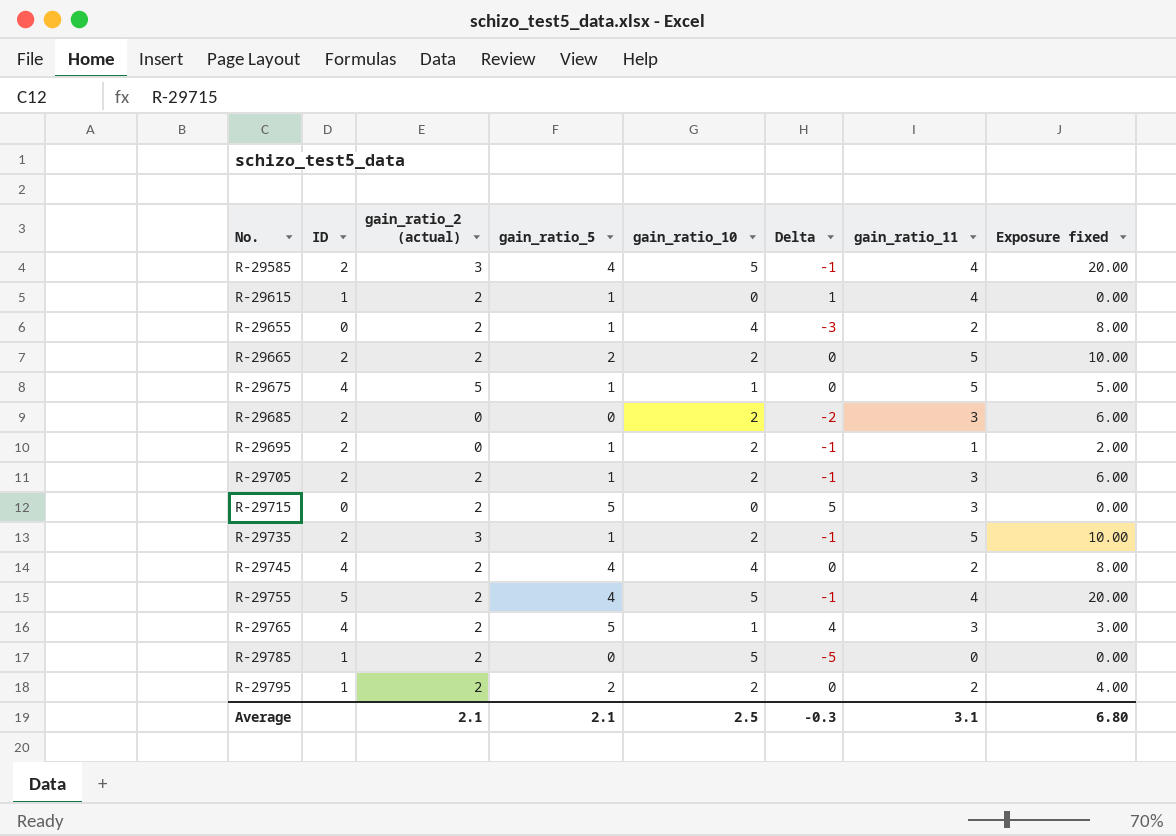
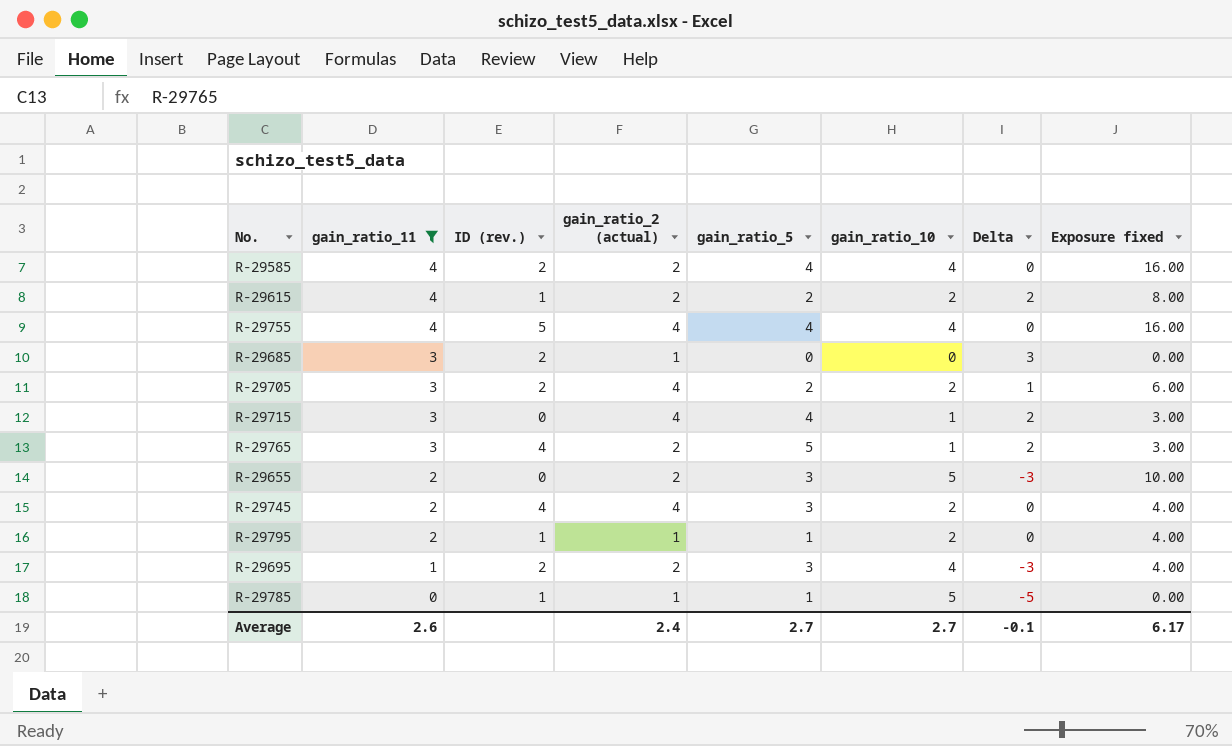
filter: none -> gain_ratio_11 != 5
row order: No. ascending -> gain_ratio_11 descending
column gain_ratio_11 | position: 7 -> 2
column name: ID -> ID (rev.)
column Delta | formula: [gain_ratio_5] - [gain_ratio_10] -> [gain_ratio_11] - [gain_ratio_10]
R-29585 | gain_ratio_2 (actual): 3 -> 2
R-29585 | gain_ratio_10: 5 -> 4
R-29585 | Exposure fixed: 20.00 -> 16.00
R-29615 | gain_ratio_5: 1 -> 2
R-29615 | gain_ratio_10: 0 -> 2
R-29615 | Exposure fixed: 0.00 -> 8.00
R-29755 | gain_ratio_2 (actual): 2 -> 4
R-29755 | gain_ratio_10: 5 -> 4
R-29755 | Exposure fixed: 20.00 -> 16.00
R-29685 | gain_ratio_2 (actual): 0 -> 1
R-29685 | gain_ratio_10: 2 -> 0
R-29685 | Exposure fixed: 6.00 -> 0.00
R-29705 | gain_ratio_2 (actual): 2 -> 4
R-29705 | gain_ratio_5: 1 -> 2
R-29715 | gain_ratio_2 (actual): 2 -> 4
R-29715 | gain_ratio_5: 5 -> 4
R-29715 | gain_ratio_10: 0 -> 1
R-29715 | Exposure fixed: 0.00 -> 3.00
R-29655 | gain_ratio_5: 1 -> 3
R-29655 | gain_ratio_10: 4 -> 5
R-29655 | Exposure fixed: 8.00 -> 10.00
R-29745 | gain_ratio_2 (actual): 2 -> 4
R-29745 | gain_ratio_5: 4 -> 3
R-29745 | gain_ratio_10: 4 -> 2
R-29745 | Exposure fixed: 8.00 -> 4.00
R-29795 | gain_ratio_2 (actual): 2 -> 1
R-29795 | gain_ratio_5: 2 -> 1
R-29695 | gain_ratio_2 (actual): 0 -> 2
R-29695 | gain_ratio_5: 1 -> 3
R-29695 | gain_ratio_10: 2 -> 4
R-29695 | Exposure fixed: 2.00 -> 4.00
R-29785 | gain_ratio_2 (actual): 2 -> 1
R-29785 | gain_ratio_5: 0 -> 1
Average | gain_ratio_11: 3.1 -> 2.6
Average | gain_ratio_2 (actual): 2.1 -> 2.4
Average | gain_ratio_5: 2.1 -> 2.7
Average | gain_ratio_10: 2.5 -> 2.7
Average | Delta: -0.3 -> -0.1
Average | Exposure fixed: 6.80 -> 6.17

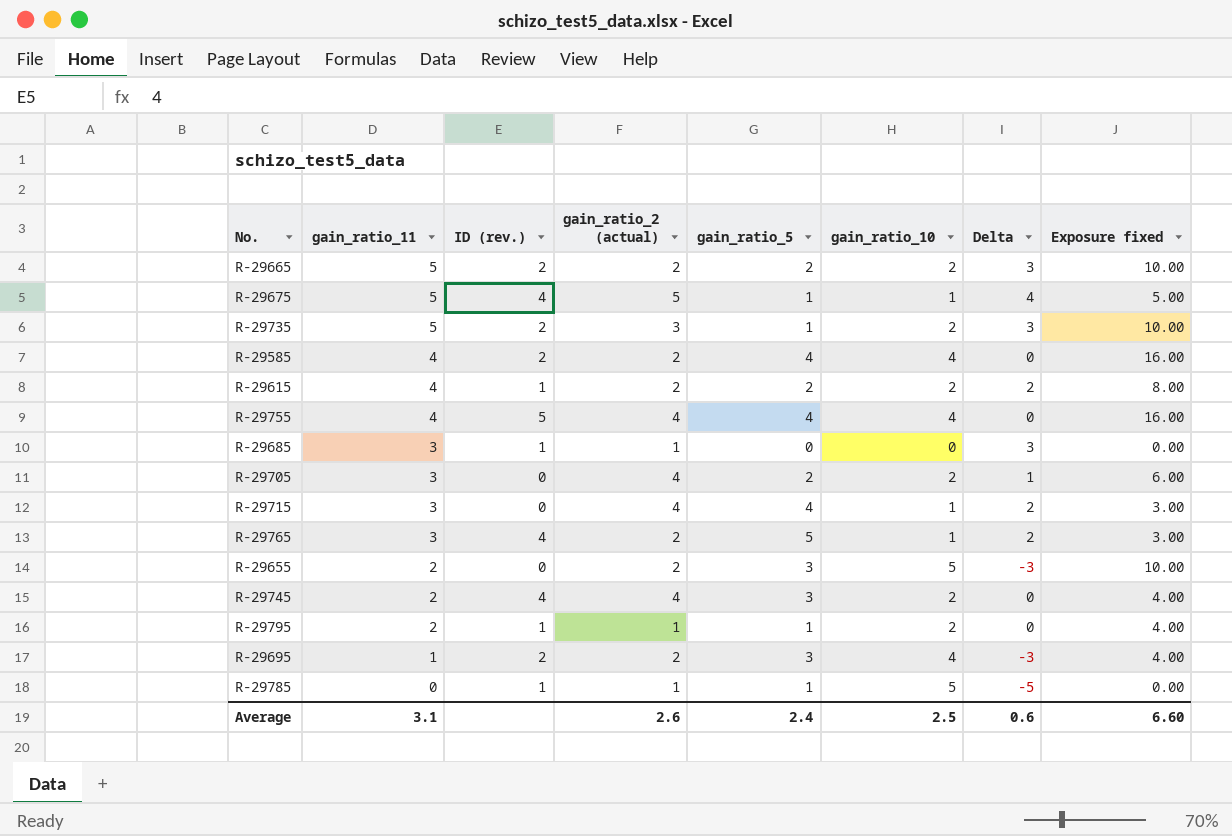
filter: gain_ratio_11 != 5 -> none
R-29685 | ID (rev.): 2 -> 1
R-29705 | ID (rev.): 2 -> 0
Average | gain_ratio_11: 2.6 -> 3.1
Average | gain_ratio_2 (actual): 2.4 -> 2.6
Average | gain_ratio_5: 2.7 -> 2.4
Average | gain_ratio_10: 2.7 -> 2.5
Average | Delta: -0.1 -> 0.6
Average | Exposure fixed: 6.17 -> 6.60

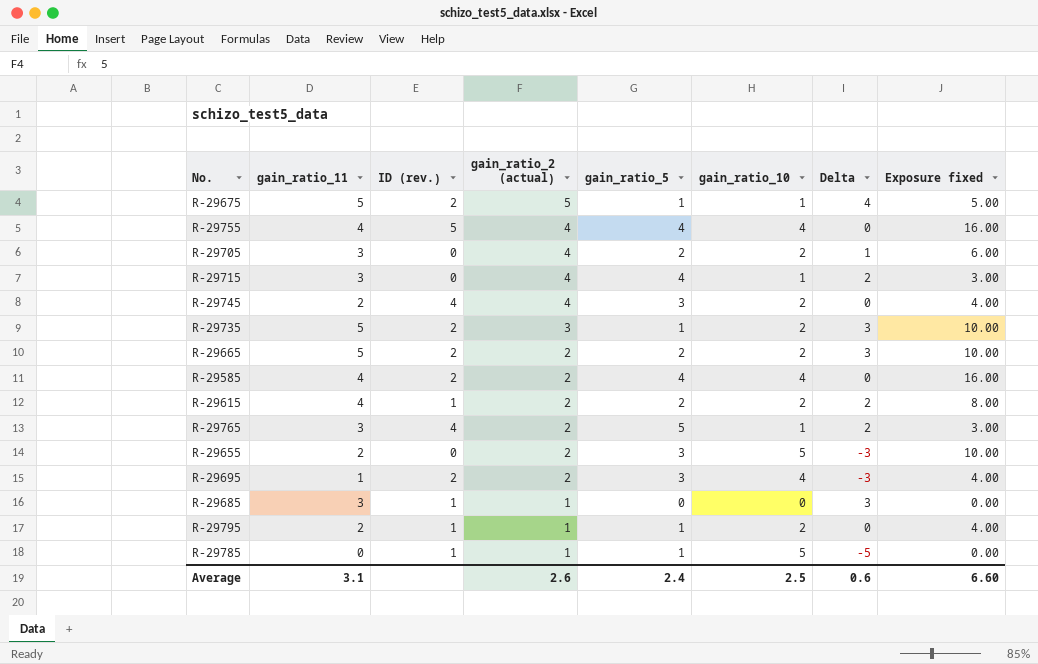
row order: gain_ratio_11 descending -> gain_ratio_2 (actual) descending
R-29675 | ID (rev.): 4 -> 2

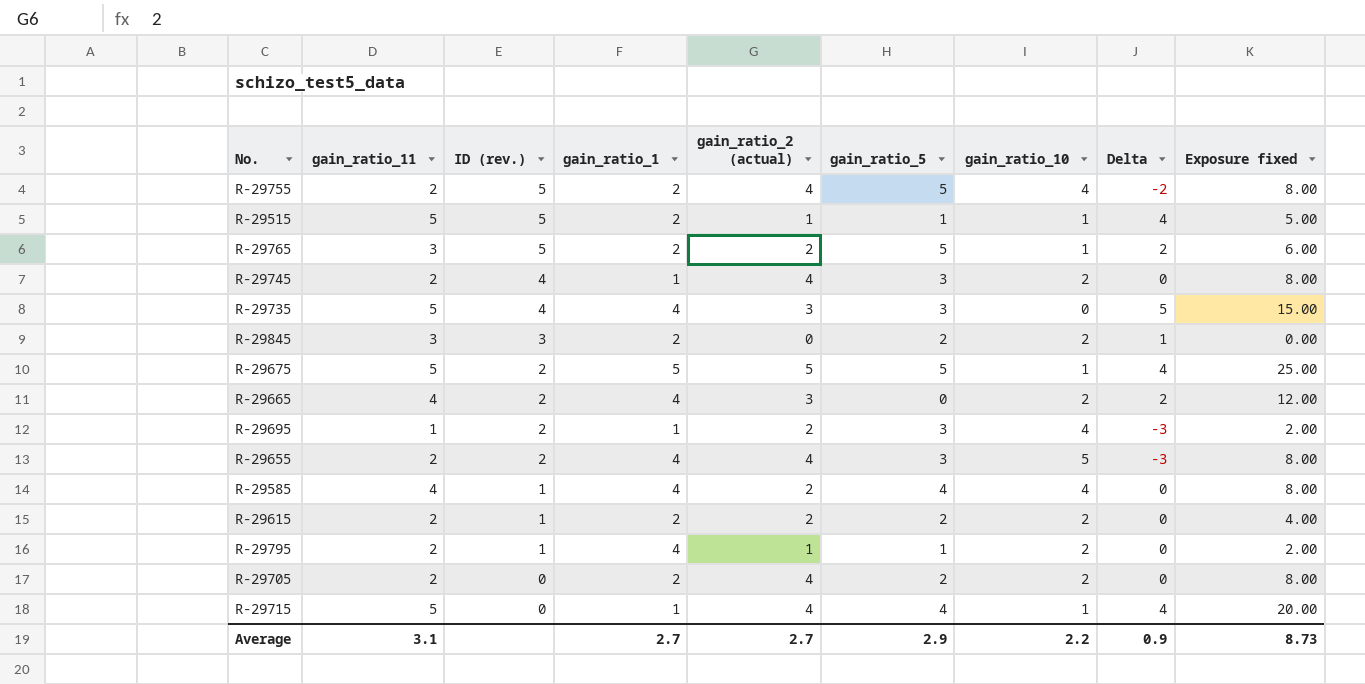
row order: gain_ratio_2 (actual) descending -> ID (rev.) descending
column gain_ratio_1 | position: none -> 4
column Exposure fixed | formula: [gain_ratio_11] * [gain_ratio_10] -> [gain_ratio_11] * [gain_ratio_2 (actual)]
row R-29685: 3 | 1 | 1 | 0 | 0 | 3 | 0.00 -> none
row R-29785: 0 | 1 | 1 | 1 | 5 | -5 | 0.00 -> none
R-29755 | gain_ratio_11: 4 -> 2
R-29755 | gain_ratio_5: 4 -> 5
R-29755 | Delta: 0 -> -2
row R-29515: none -> 5 | 5 | 2 | 1 | 1 | 1 | 4 | 5.00
R-29765 | ID (rev.): 4 -> 5
R-29735 | ID (rev.): 2 -> 4
R-29735 | gain_ratio_5: 1 -> 3
R-29735 | gain_ratio_10: 2 -> 0
R-29735 | Delta: 3 -> 5
row R-29845: none -> 3 | 3 | 2 | 0 | 2 | 2 | 1 | 0.00
R-29675 | gain_ratio_5: 1 -> 5
R-29665 | gain_ratio_11: 5 -> 4
R-29665 | gain_ratio_2 (actual): 2 -> 3
R-29665 | gain_ratio_5: 2 -> 0
R-29665 | Delta: 3 -> 2
R-29655 | ID (rev.): 0 -> 2
R-29655 | gain_ratio_2 (actual): 2 -> 4
R-29585 | ID (rev.): 2 -> 1
R-29615 | gain_ratio_11: 4 -> 2
R-29615 | Delta: 2 -> 0
R-29705 | gain_ratio_11: 3 -> 2
R-29705 | Delta: 1 -> 0
R-29715 | gain_ratio_11: 3 -> 5
R-29715 | Delta: 2 -> 4
Average | gain_ratio_2 (actual): 2.6 -> 2.7
Average | gain_ratio_5: 2.4 -> 2.9
Average | gain_ratio_10: 2.5 -> 2.2
Average | Delta: 0.6 -> 0.9
Average | Exposure fixed: 6.60 -> 8.73

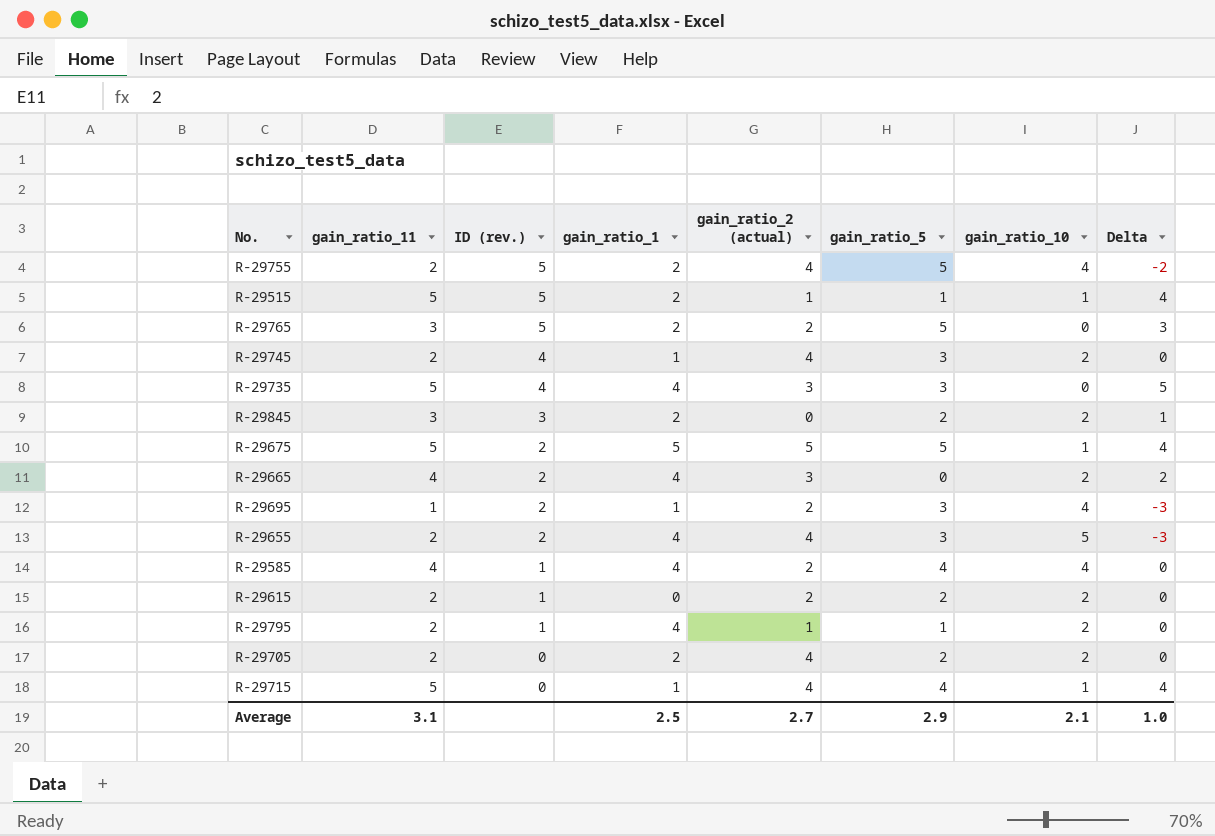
column Exposure fixed | formula: [gain_ratio_11] * [gain_ratio_2 (actual)] -> none
R-29765 | gain_ratio_10: 1 -> 0
R-29765 | Delta: 2 -> 3
R-29615 | gain_ratio_1: 2 -> 0
Average | gain_ratio_1: 2.7 -> 2.5
Average | gain_ratio_10: 2.2 -> 2.1
Average | Delta: 0.9 -> 1.0

